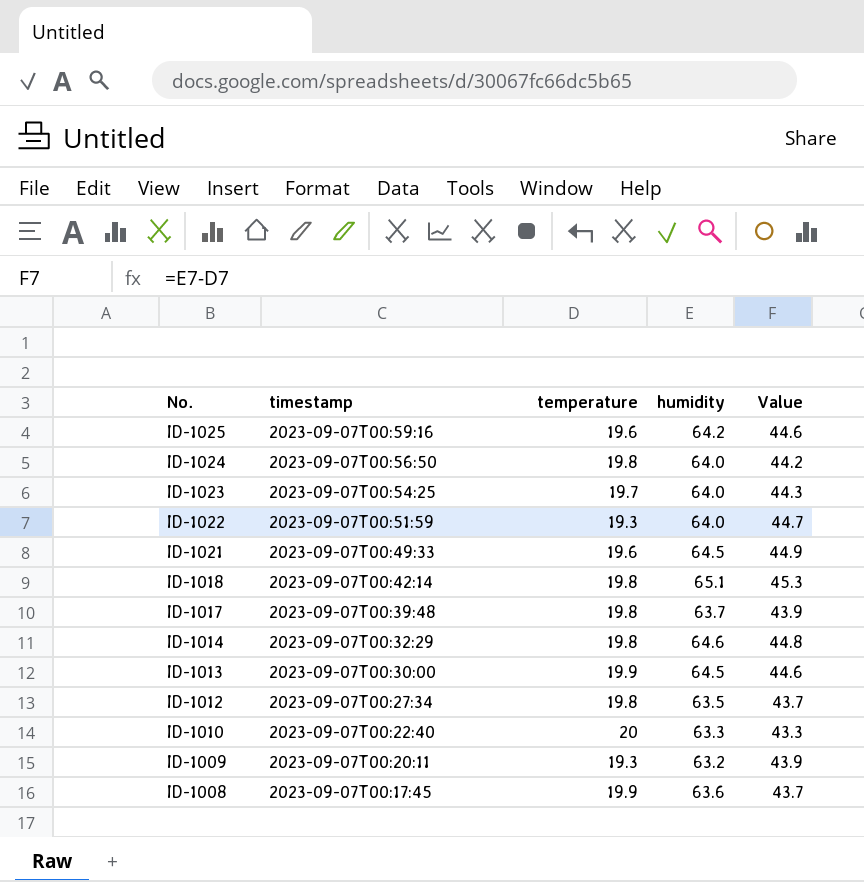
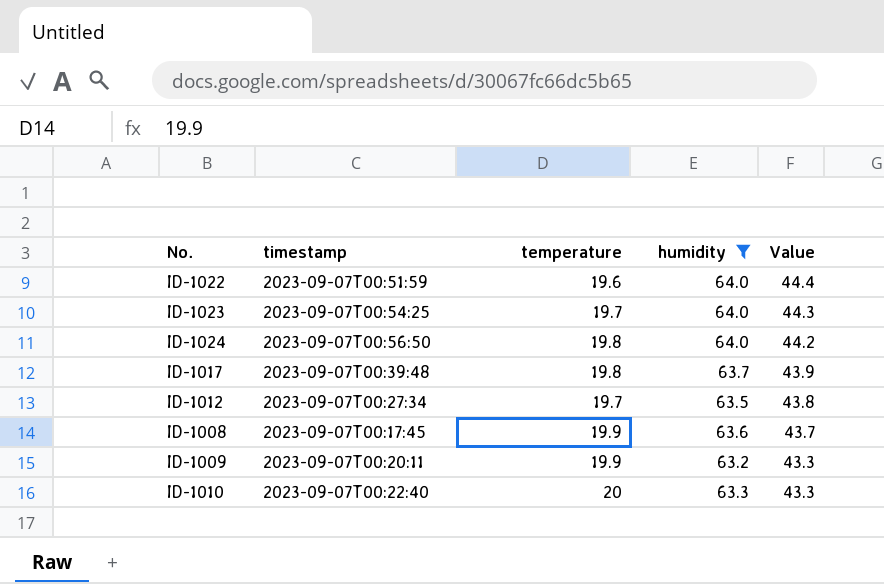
filter: none -> humidity <= 64.0
row order: No. descending -> Value descending
ID-1022 | temperature: 19.3 -> 19.6
ID-1022 | Value: 44.7 -> 44.4
ID-1012 | temperature: 19.8 -> 19.7
ID-1012 | Value: 43.7 -> 43.8
ID-1009 | temperature: 19.3 -> 19.9
ID-1009 | Value: 43.9 -> 43.3

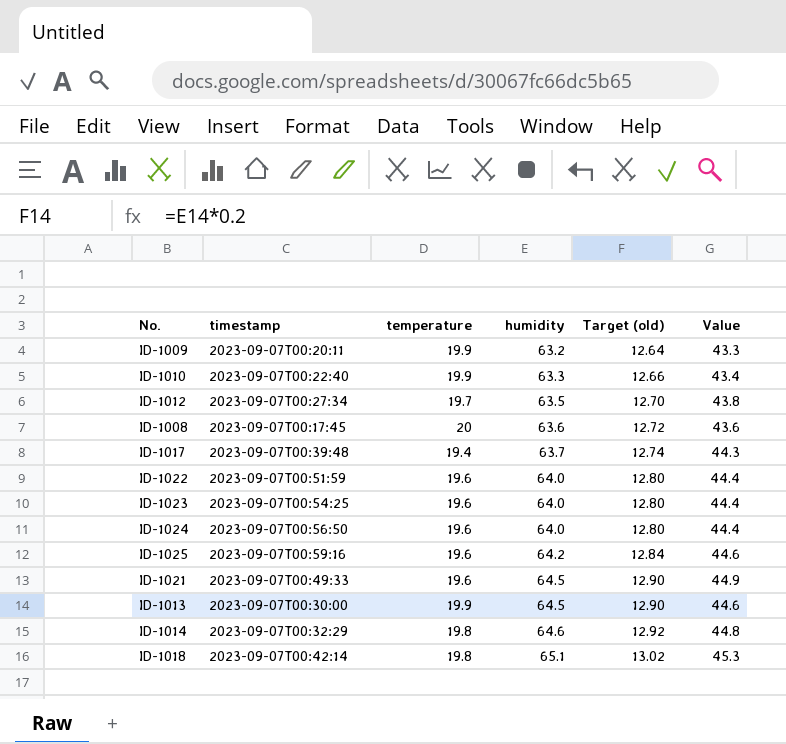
filter: humidity <= 64.0 -> none
row order: Value descending -> humidity ascending
column Target (old) | formula: none -> [humidity] * 0.2
ID-1010 | temperature: 20 -> 19.9
ID-1010 | Value: 43.3 -> 43.4
ID-1008 | temperature: 19.9 -> 20
ID-1008 | Value: 43.7 -> 43.6
ID-1017 | temperature: 19.8 -> 19.4
ID-1017 | Value: 43.9 -> 44.3
ID-1023 | temperature: 19.7 -> 19.6
ID-1023 | Value: 44.3 -> 44.4
ID-1024 | temperature: 19.8 -> 19.6
ID-1024 | Value: 44.2 -> 44.4

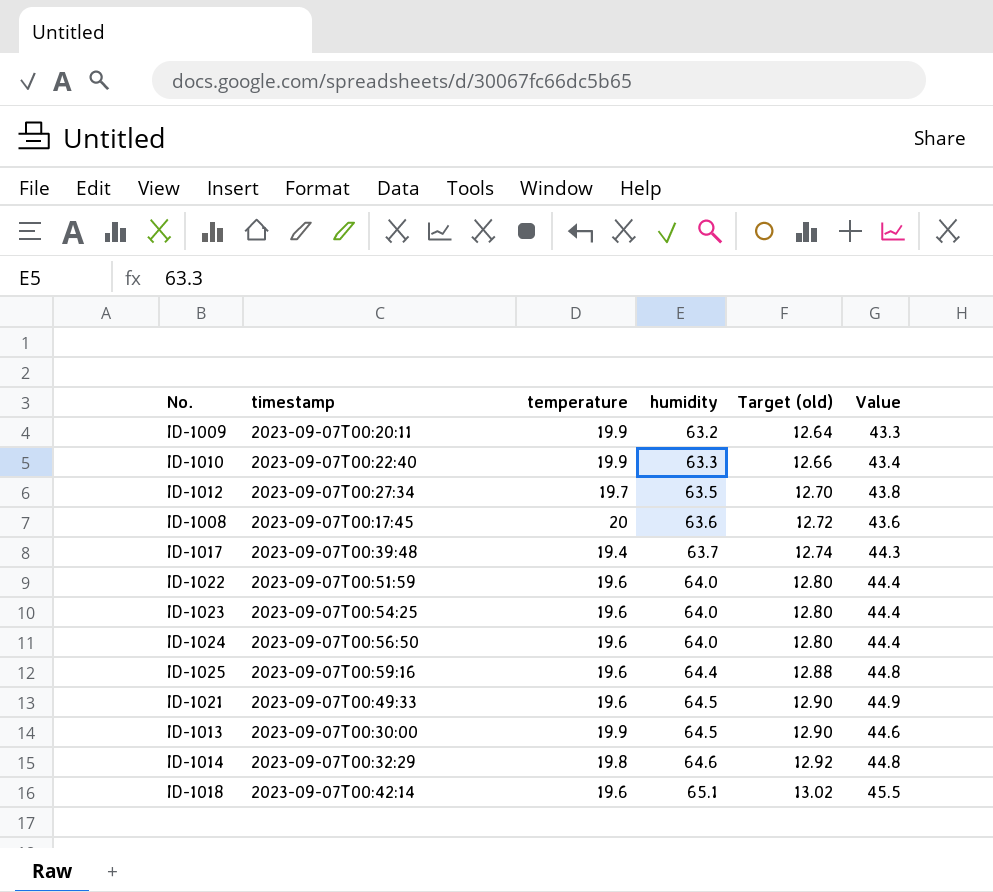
ID-1025 | humidity: 64.2 -> 64.4
ID-1025 | Target (old): 12.84 -> 12.88
ID-1025 | Value: 44.6 -> 44.8
ID-1018 | temperature: 19.8 -> 19.6
ID-1018 | Value: 45.3 -> 45.5

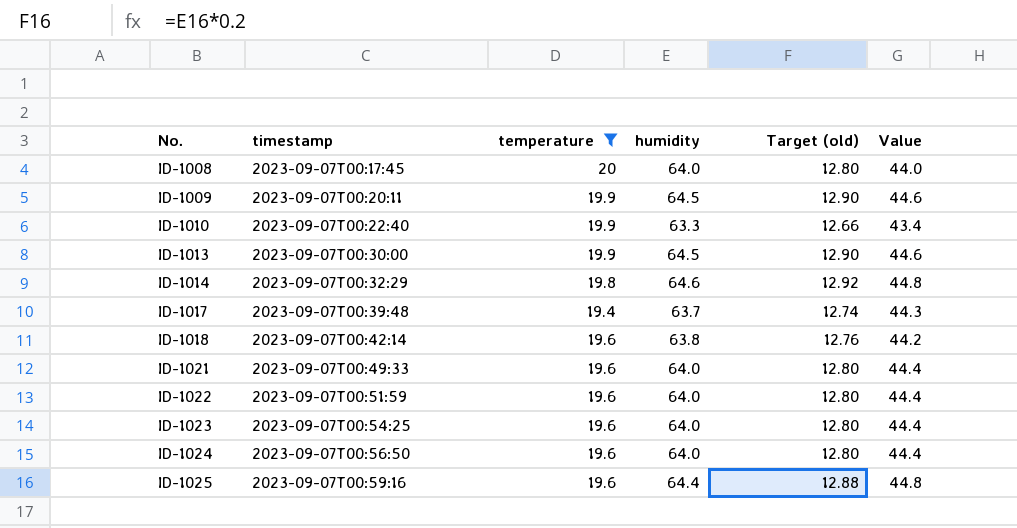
filter: none -> temperature != 19.7
row order: humidity ascending -> No. ascending
ID-1008 | humidity: 63.6 -> 64.0
ID-1008 | Target (old): 12.72 -> 12.80
ID-1008 | Value: 43.6 -> 44.0
ID-1009 | humidity: 63.2 -> 64.5
ID-1009 | Target (old): 12.64 -> 12.90
ID-1009 | Value: 43.3 -> 44.6
ID-1018 | humidity: 65.1 -> 63.8
ID-1018 | Target (old): 13.02 -> 12.76
ID-1018 | Value: 45.5 -> 44.2
ID-1021 | humidity: 64.5 -> 64.0
ID-1021 | Target (old): 12.90 -> 12.80
ID-1021 | Value: 44.9 -> 44.4

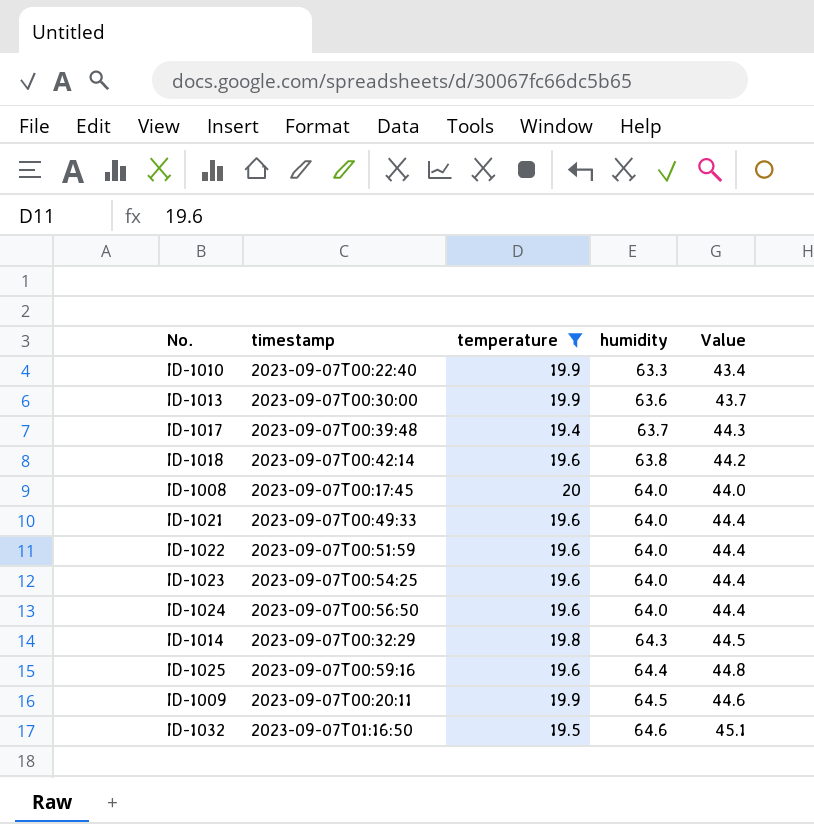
row order: No. ascending -> humidity ascending
column Target (old) | formula: [humidity] * 0.2 -> none
ID-1013 | humidity: 64.5 -> 63.6
ID-1013 | Value: 44.6 -> 43.7
ID-1014 | humidity: 64.6 -> 64.3
ID-1014 | Value: 44.8 -> 44.5
row ID-1032: none -> 2023-09-07T01:16:50 | 19.5 | 64.6 | 45.1

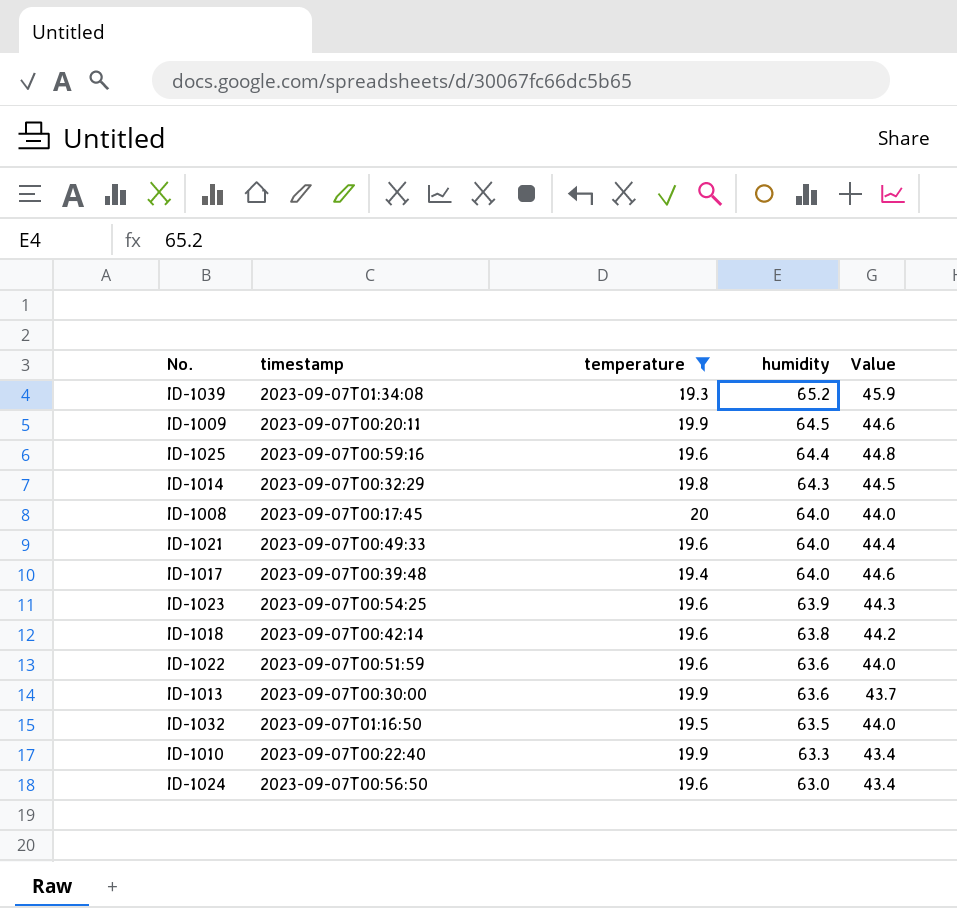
row order: humidity ascending -> humidity descending
row ID-1039: none -> 2023-09-07T01:34:08 | 19.3 | 65.2 | 45.9
ID-1017 | humidity: 63.7 -> 64.0
ID-1017 | Value: 44.3 -> 44.6
ID-1023 | humidity: 64.0 -> 63.9
ID-1023 | Value: 44.4 -> 44.3
ID-1022 | humidity: 64.0 -> 63.6
ID-1022 | Value: 44.4 -> 44.0
ID-1032 | humidity: 64.6 -> 63.5
ID-1032 | Value: 45.1 -> 44.0
ID-1024 | humidity: 64.0 -> 63.0
ID-1024 | Value: 44.4 -> 43.4

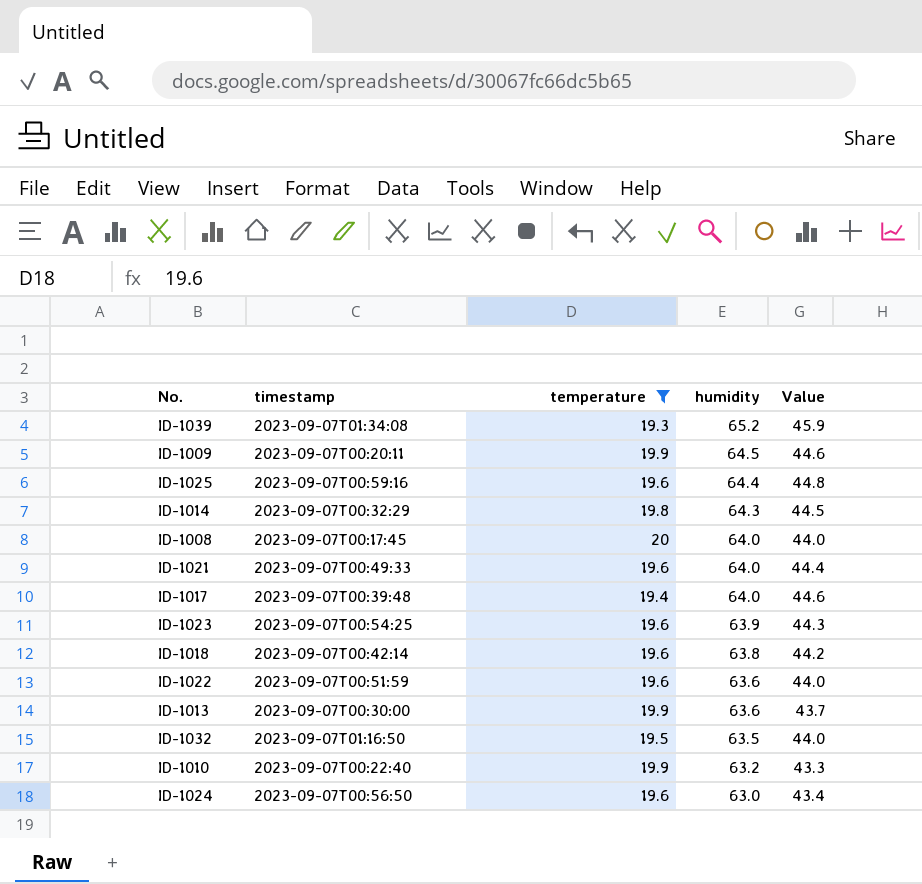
ID-1010 | humidity: 63.3 -> 63.2
ID-1010 | Value: 43.4 -> 43.3

